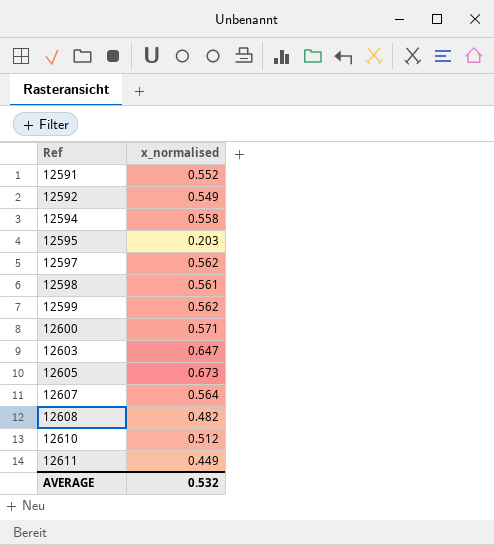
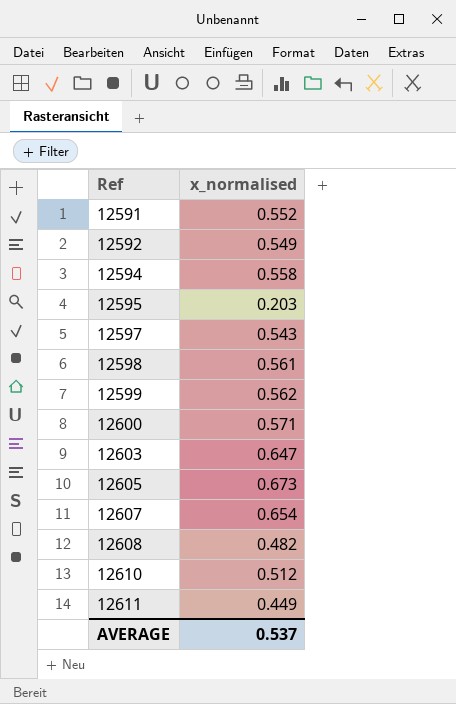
12597 | x_normalised: 0.562 -> 0.543
12607 | x_normalised: 0.564 -> 0.654
AVERAGE | x_normalised: 0.532 -> 0.537

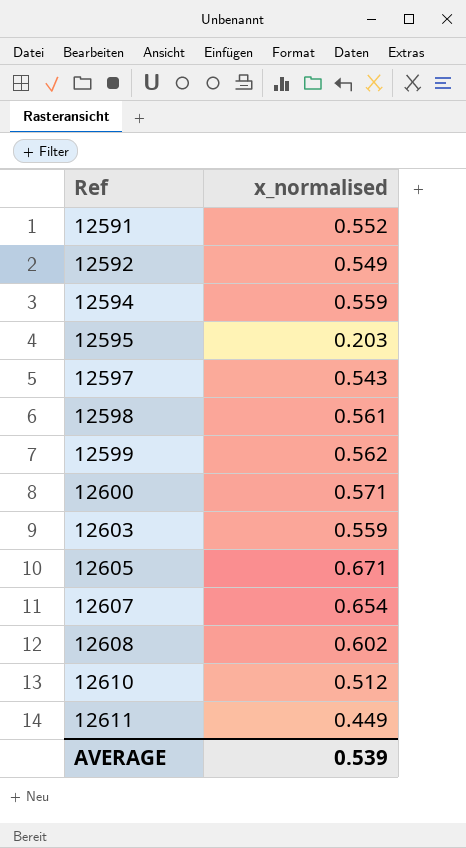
12594 | x_normalised: 0.558 -> 0.559
12603 | x_normalised: 0.647 -> 0.559
12605 | x_normalised: 0.673 -> 0.671
12608 | x_normalised: 0.482 -> 0.602
AVERAGE | x_normalised: 0.537 -> 0.539

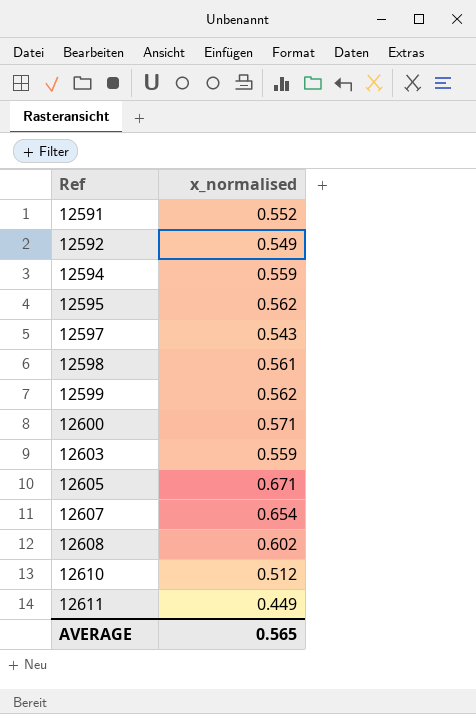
12595 | x_normalised: 0.203 -> 0.562
AVERAGE | x_normalised: 0.539 -> 0.565

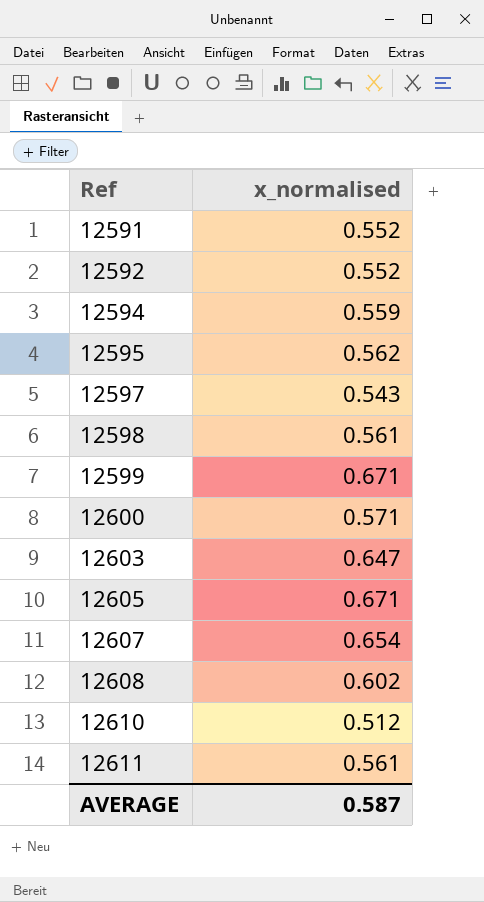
12592 | x_normalised: 0.549 -> 0.552
12599 | x_normalised: 0.562 -> 0.671
12603 | x_normalised: 0.559 -> 0.647
12611 | x_normalised: 0.449 -> 0.561
AVERAGE | x_normalised: 0.565 -> 0.587

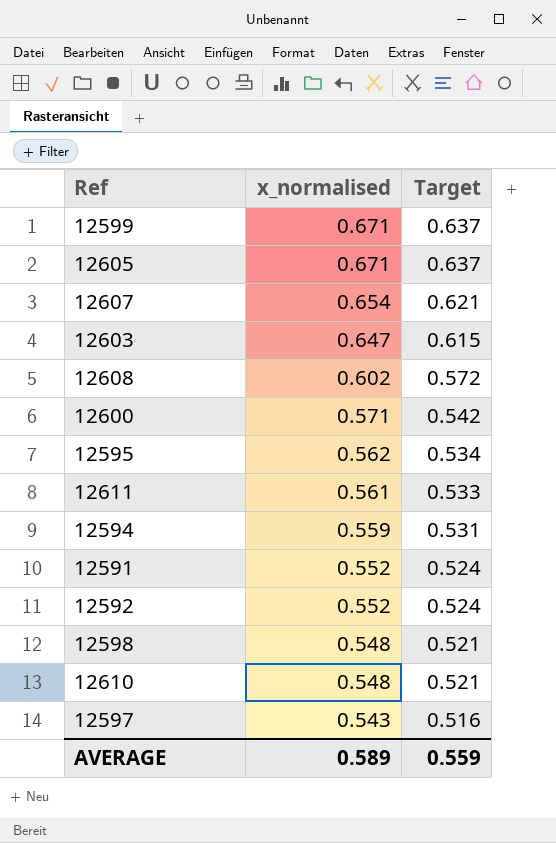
row order: Ref ascending -> x_normalised descending
column Target | formula: none -> [x_normalised] * 0.95
12598 | x_normalised: 0.561 -> 0.548
12610 | x_normalised: 0.512 -> 0.548
AVERAGE | x_normalised: 0.587 -> 0.589

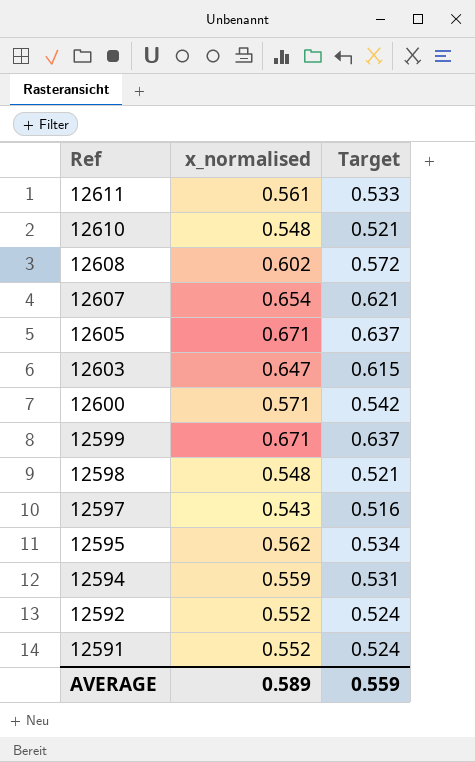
row order: x_normalised descending -> Ref descending

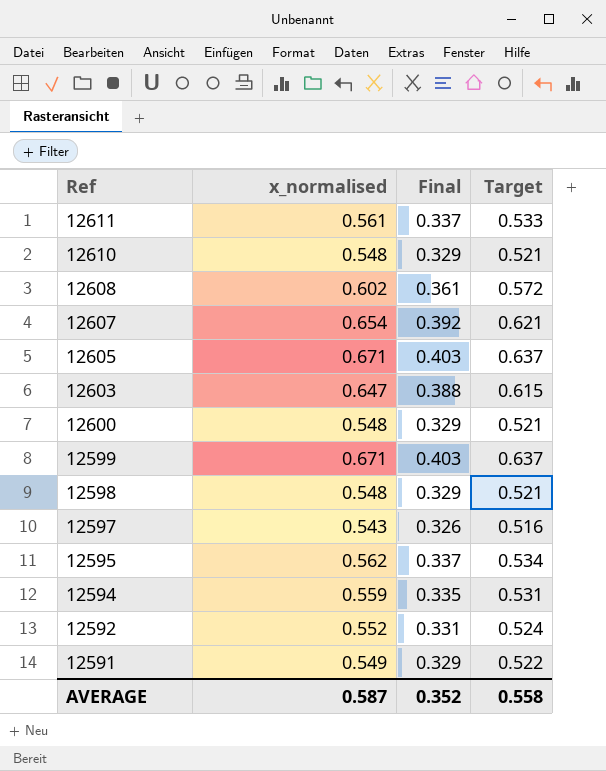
column Final | formula: none -> [x_normalised] * 0.6
12600 | x_normalised: 0.571 -> 0.548
12600 | Target: 0.542 -> 0.521
12591 | x_normalised: 0.552 -> 0.549
12591 | Target: 0.524 -> 0.522
AVERAGE | x_normalised: 0.589 -> 0.587
AVERAGE | Target: 0.559 -> 0.558

